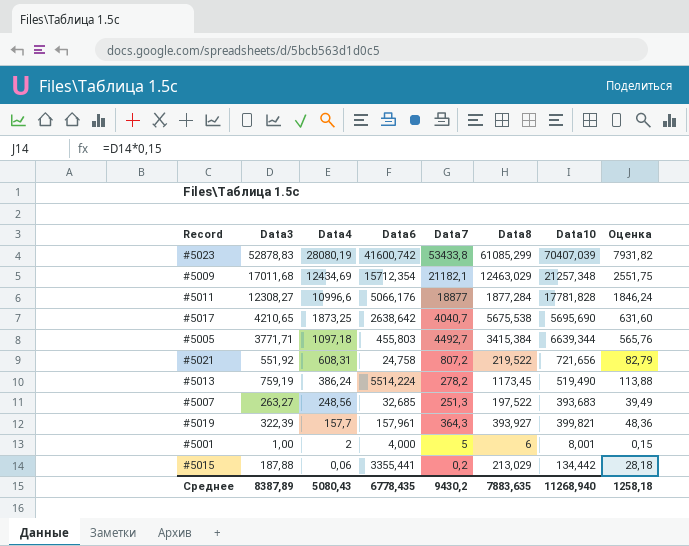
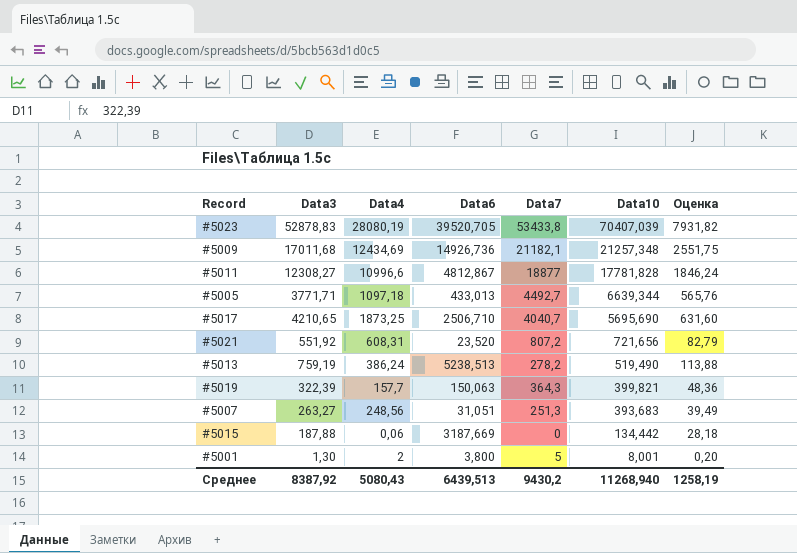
row order: Data4 descending -> Data10 descending
column Data8 | position: 6 -> none
#5023 | Data6: 41600,742 -> 39520,705
#5009 | Data6: 15712,354 -> 14926,736
#5011 | Data6: 5066,176 -> 4812,867
#5005 | Data6: 455,803 -> 433,013
#5017 | Data6: 2638,642 -> 2506,710
#5021 | Data6: 24,758 -> 23,520
#5013 | Data6: 5514,224 -> 5238,513
#5019 | Data6: 157,961 -> 150,063
#5007 | Data6: 32,685 -> 31,051
#5015 | Data6: 3355,441 -> 3187,669
#5015 | Data7: 0,2 -> 0
#5001 | Data3: 1,00 -> 1,30
#5001 | Data6: 4,000 -> 3,800
#5001 | Оценка: 0,15 -> 0,20
Среднее | Data3: 8387,89 -> 8387,92
Среднее | Data6: 6778,435 -> 6439,513
Среднее | Оценка: 1258,18 -> 1258,19

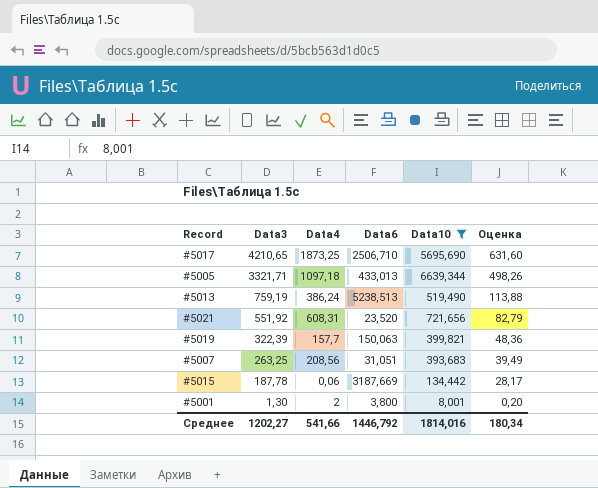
filter: none -> Data10 <= 6639,344
row order: Data10 descending -> Data3 descending
column Data7 | position: 5 -> none
#5005 | Data3: 3771,71 -> 3321,71
#5005 | Оценка: 565,76 -> 498,26
#5007 | Data3: 263,27 -> 263,25
#5007 | Data4: 248,56 -> 208,56
#5015 | Data3: 187,88 -> 187,78
#5015 | Оценка: 28,18 -> 28,17
Среднее | Data3: 8387,92 -> 1202,27
Среднее | Data4: 5080,43 -> 541,66
Среднее | Data6: 6439,513 -> 1446,792
Среднее | Data10: 11268,940 -> 1814,016
Среднее | Оценка: 1258,19 -> 180,34

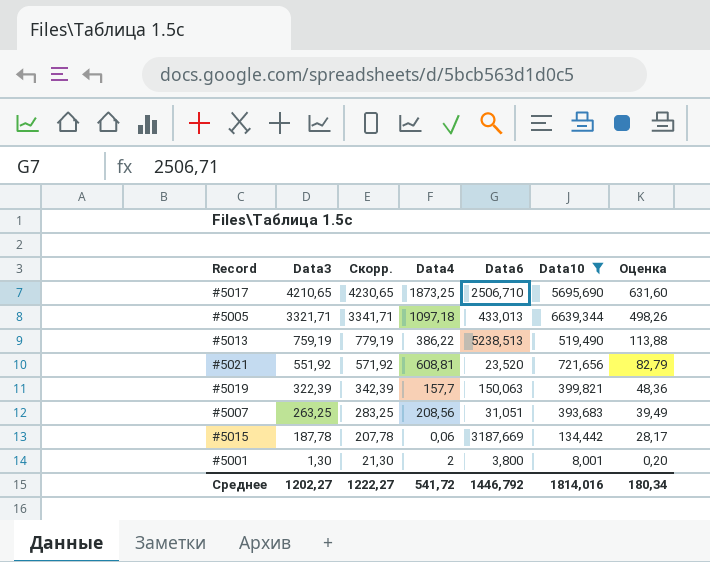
column Скорр. | formula: none -> [Data3] + 20
#5013 | Data4: 386,24 -> 386,22
#5021 | Data4: 608,31 -> 608,81
Среднее | Data4: 541,66 -> 541,72

